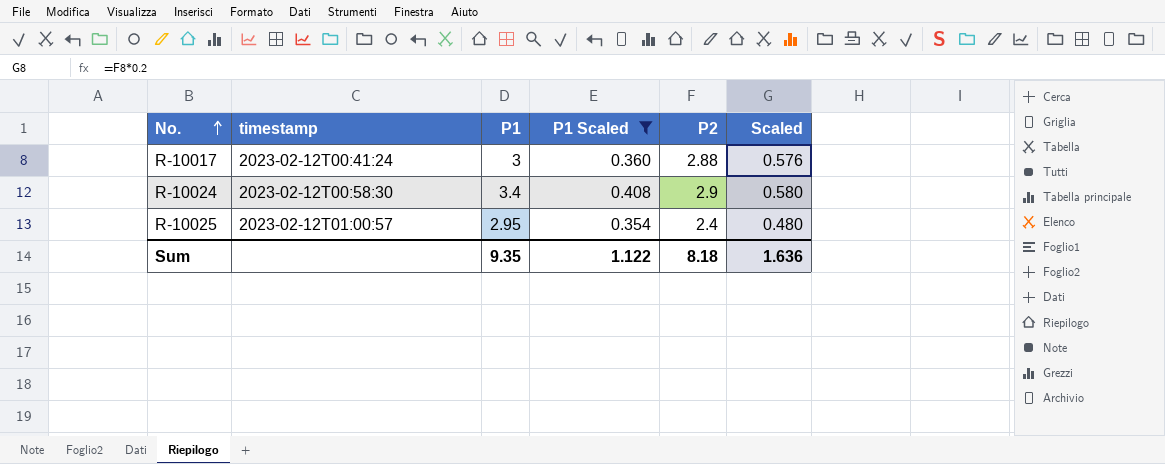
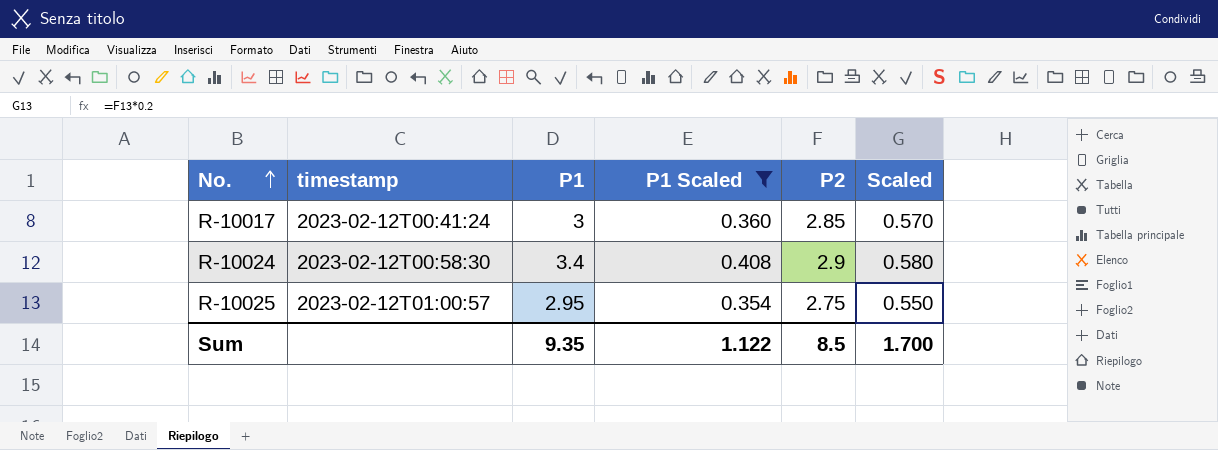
R-10017 | P2: 2.88 -> 2.85
R-10017 | Scaled: 0.576 -> 0.570
R-10025 | P2: 2.4 -> 2.75
R-10025 | Scaled: 0.480 -> 0.550
Sum | P2: 8.18 -> 8.5
Sum | Scaled: 1.636 -> 1.700

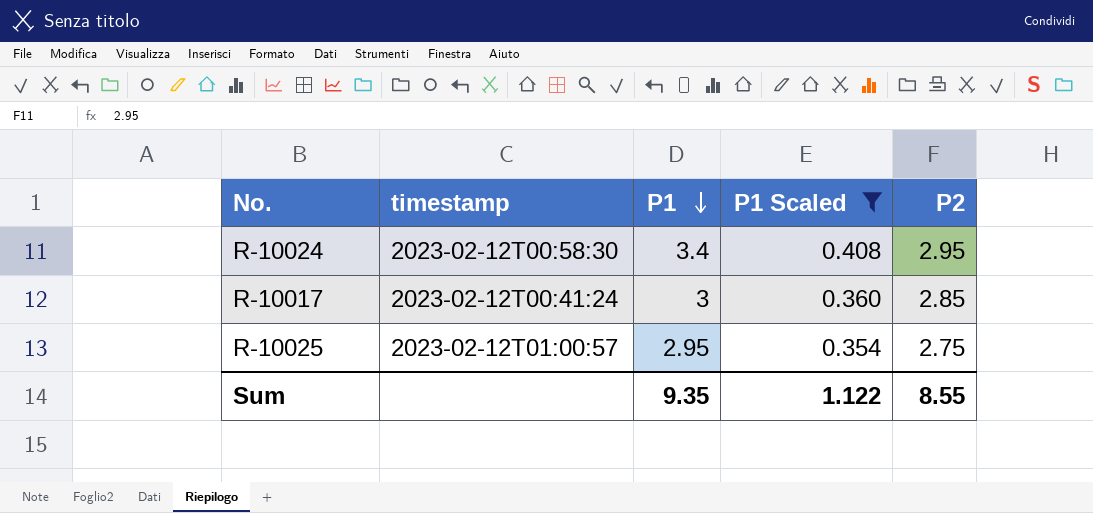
row order: No. ascending -> P1 descending
column Scaled | formula: [P2] * 0.2 -> none
R-10024 | P2: 2.9 -> 2.95
Sum | P2: 8.5 -> 8.55

